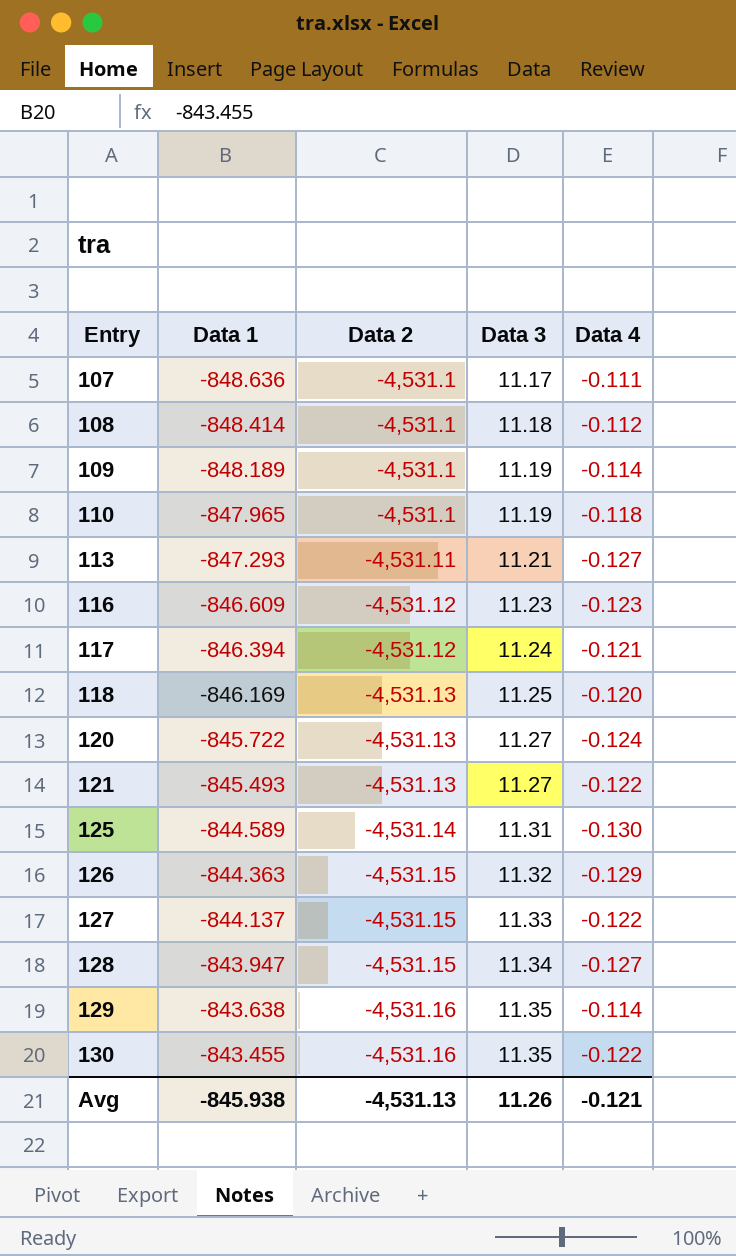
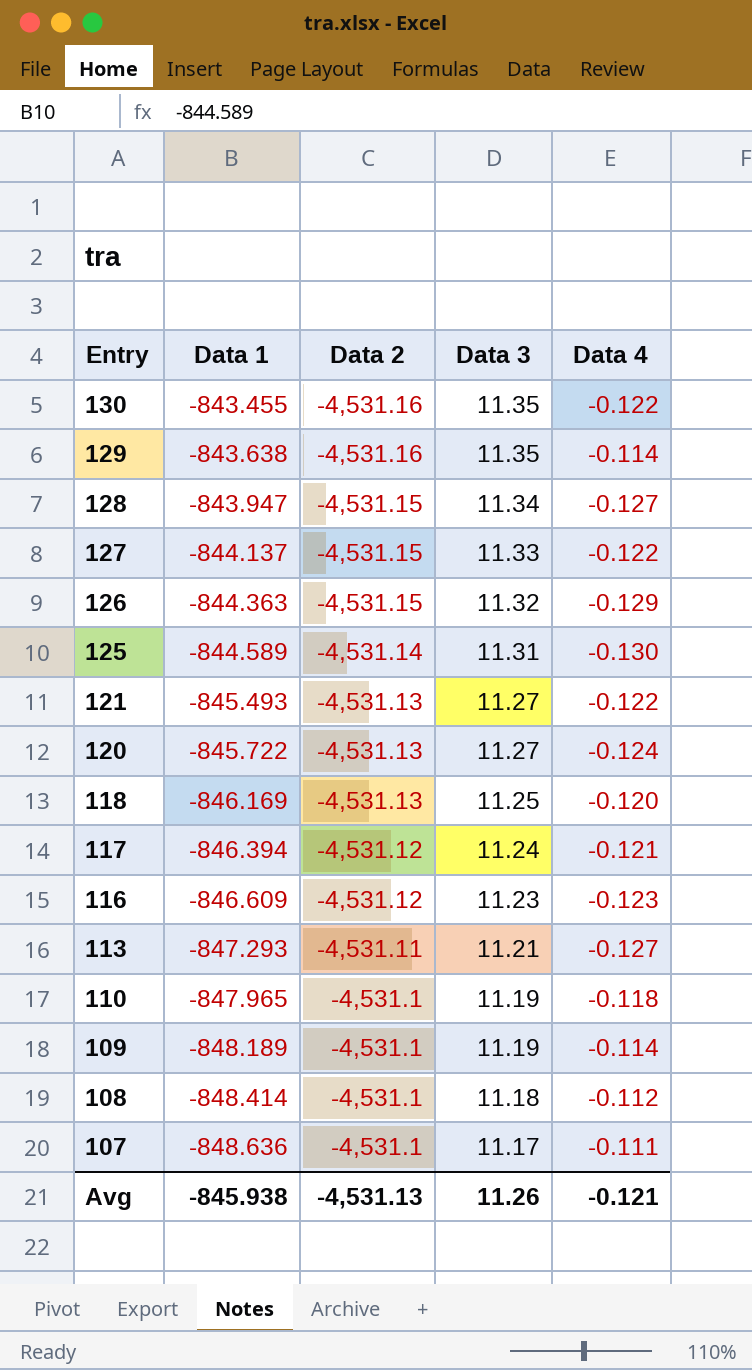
row order: Entry ascending -> Entry descending

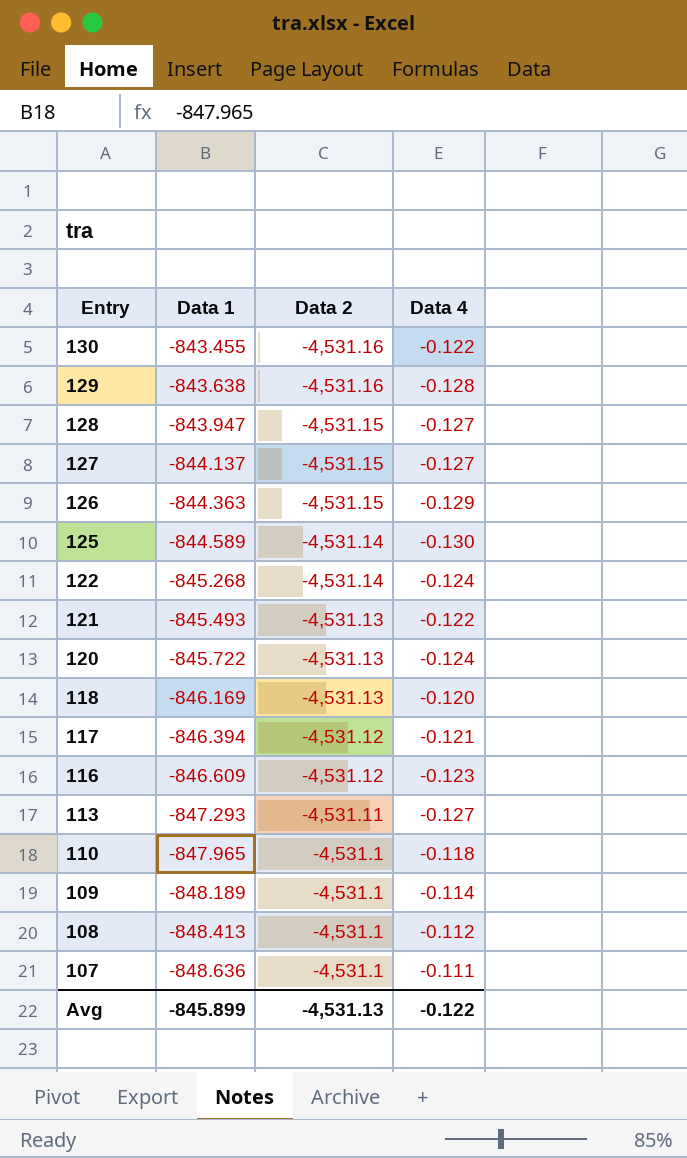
column Data 3 | position: 4 -> none
129 | Data 4: -0.114 -> -0.128
127 | Data 4: -0.122 -> -0.127
row 122: none -> -845.268 | -4,531.14 | -0.124
108 | Data 1: -848.414 -> -848.413
Avg | Data 1: -845.938 -> -845.899
Avg | Data 4: -0.121 -> -0.122

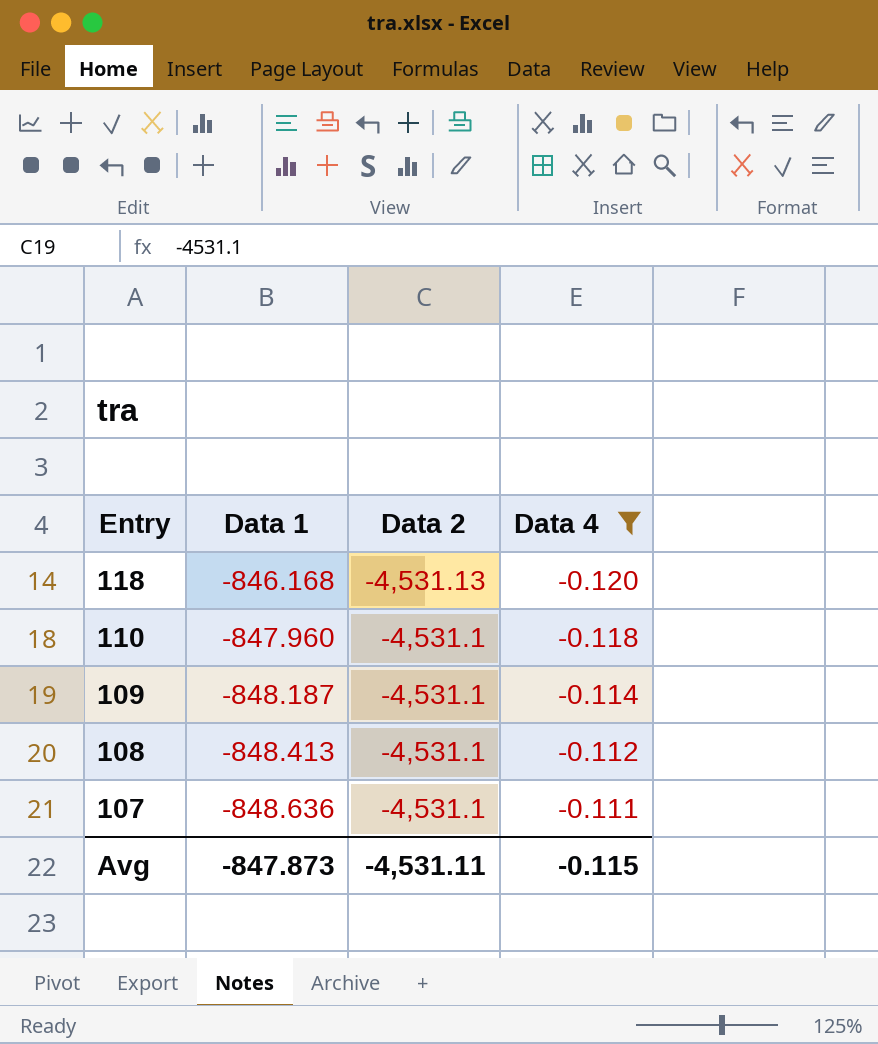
filter: none -> Data 4 >= -0.120
118 | Data 1: -846.169 -> -846.168
110 | Data 1: -847.965 -> -847.960
109 | Data 1: -848.189 -> -848.187
Avg | Data 1: -845.899 -> -847.873
Avg | Data 2: -4,531.13 -> -4,531.11
Avg | Data 4: -0.122 -> -0.115

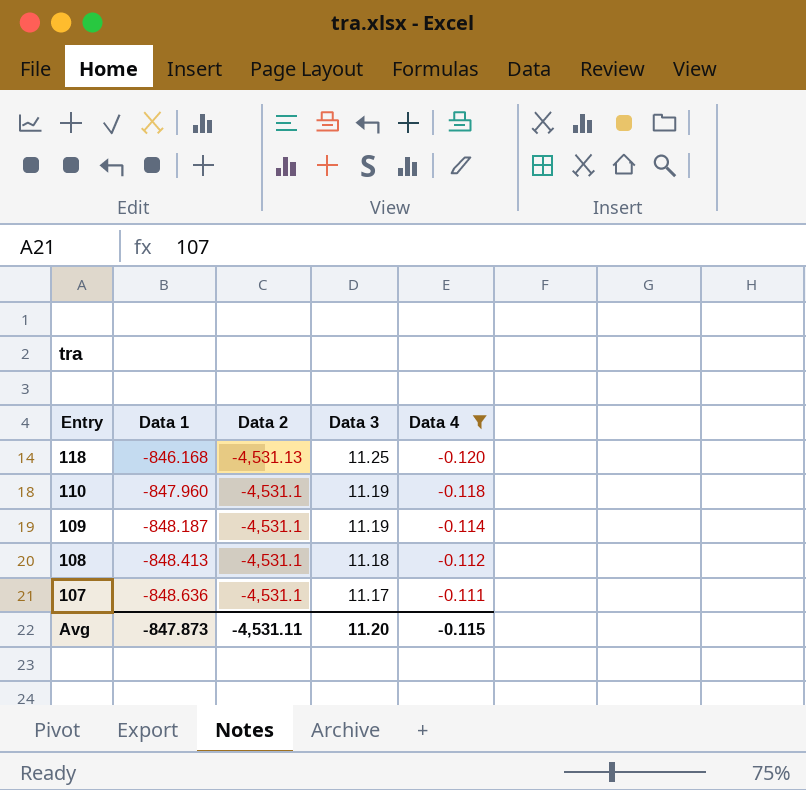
column Data 3 | position: none -> 4

